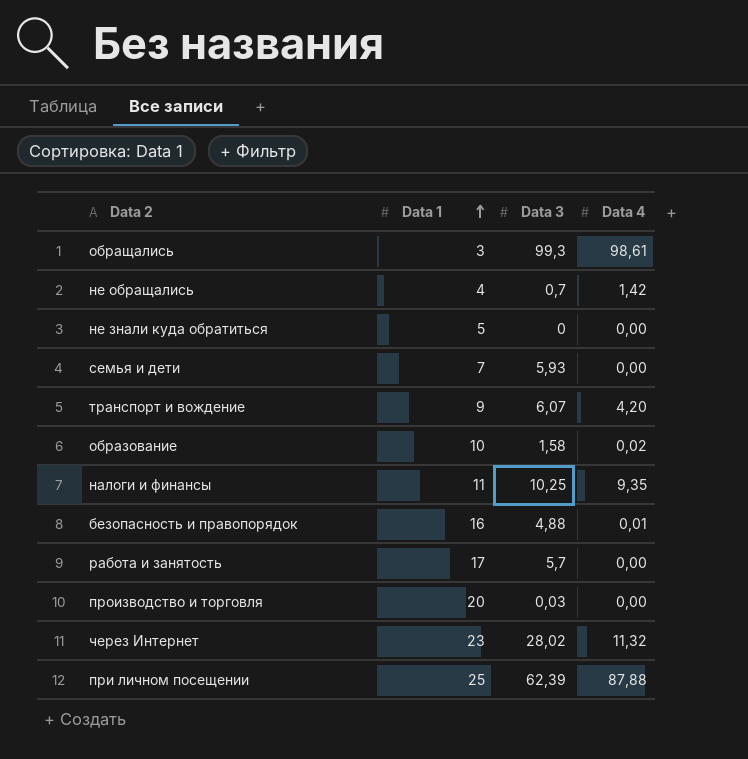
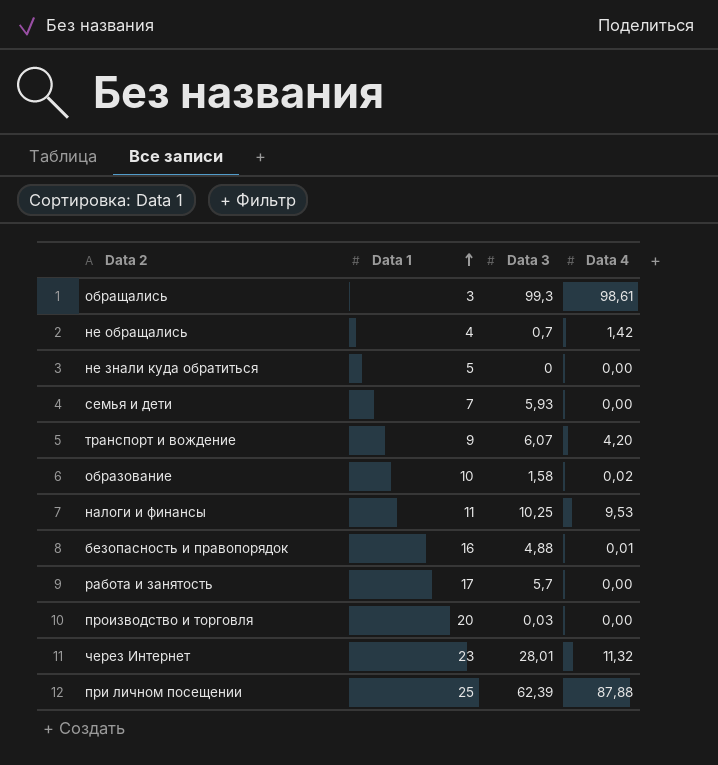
налоги и финансы | Data 4: 9,35 -> 9,53
через Интернет | Data 3: 28,02 -> 28,01

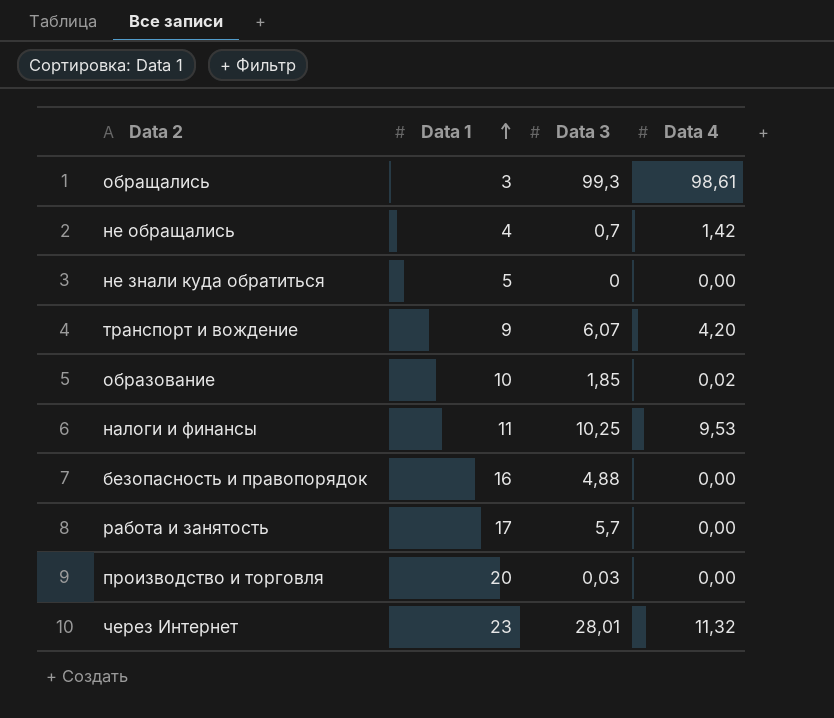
row семья и дети: 7 | 5,93 | 0,00 -> none
row при личном посещении: 25 | 62,39 | 87,88 -> none
образование | Data 3: 1,58 -> 1,85
безопасность и правопорядок | Data 4: 0,01 -> 0,00

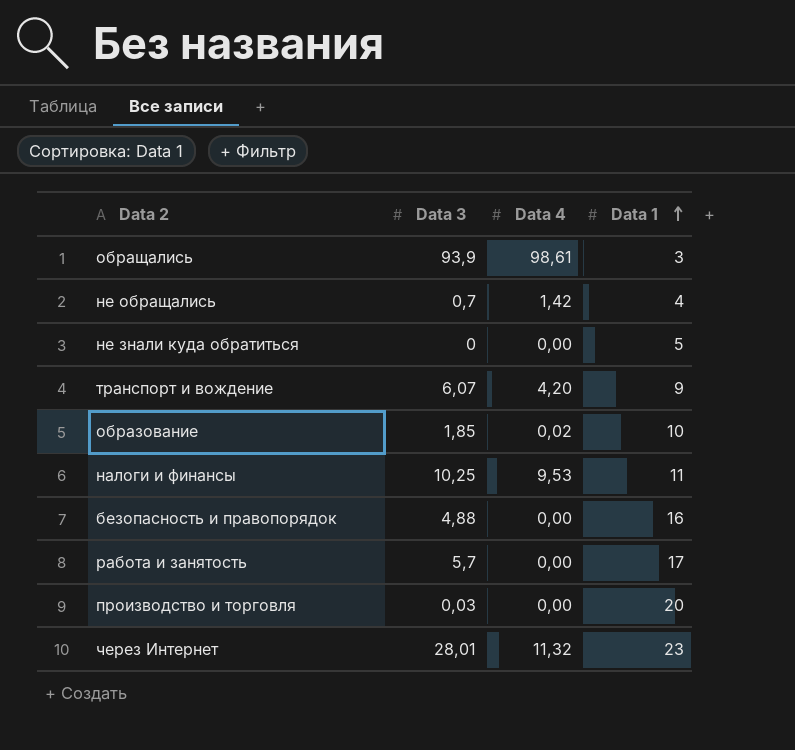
column Data 1 | position: 2 -> 4
обращались | Data 3: 99,3 -> 93,9

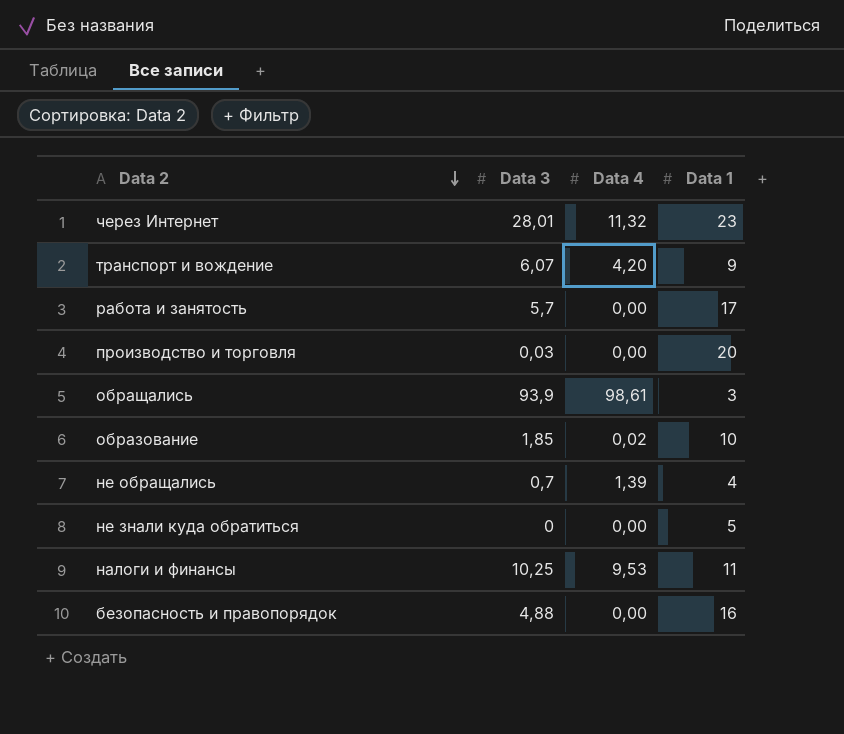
row order: Data 1 ascending -> Data 2 descending
не обращались | Data 4: 1,42 -> 1,39

